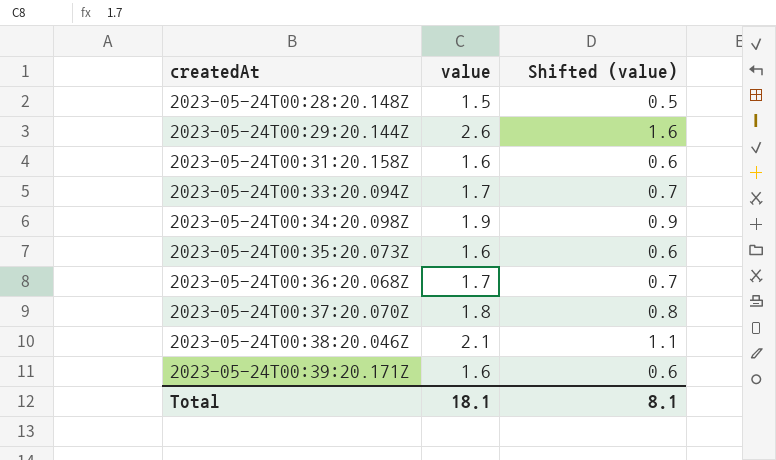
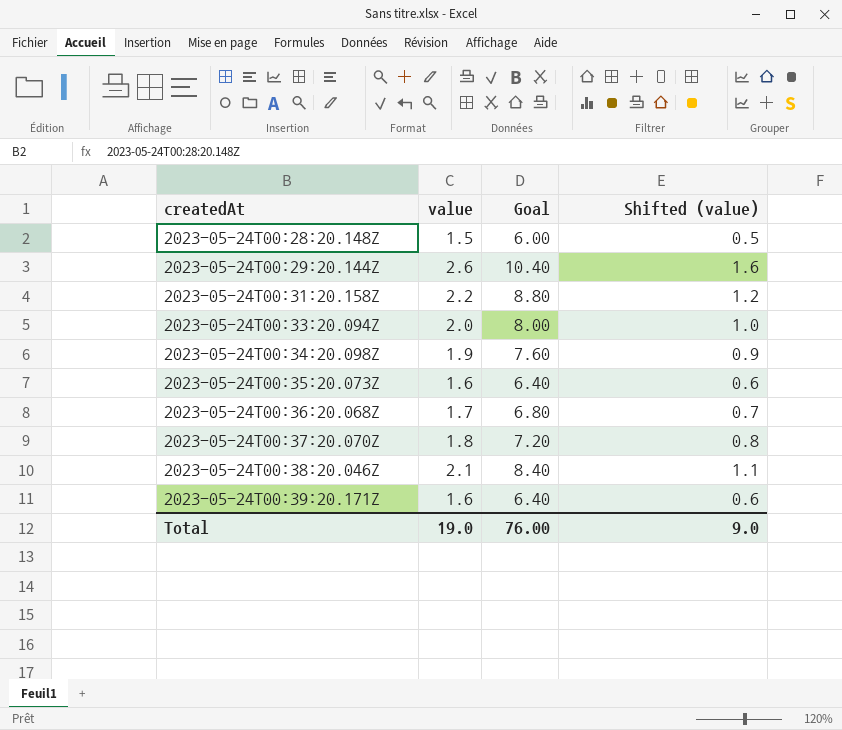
column Goal | formula: none -> [value] * 4
2023-05-24T00:31:20.158Z | value: 1.6 -> 2.2
2023-05-24T00:31:20.158Z | Shifted (value): 0.6 -> 1.2
2023-05-24T00:33:20.094Z | value: 1.7 -> 2.0
2023-05-24T00:33:20.094Z | Shifted (value): 0.7 -> 1.0
Total | value: 18.1 -> 19.0
Total | Shifted (value): 8.1 -> 9.0

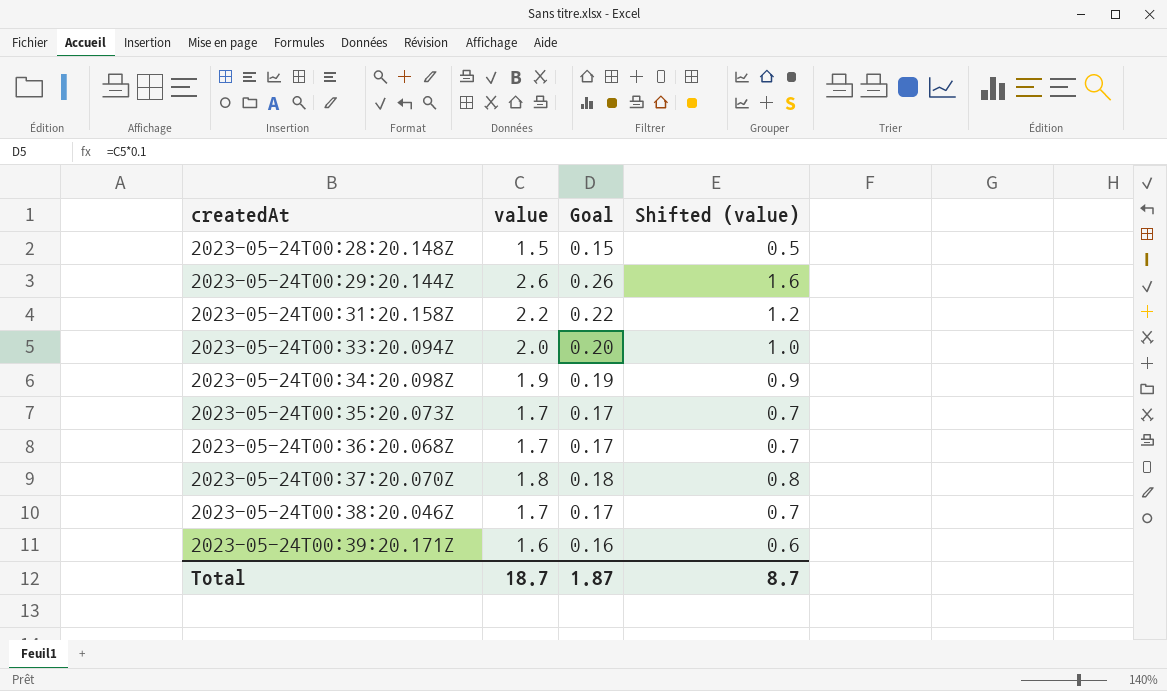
column Goal | formula: [value] * 4 -> [value] * 0.1
2023-05-24T00:35:20.073Z | value: 1.6 -> 1.7
2023-05-24T00:35:20.073Z | Shifted (value): 0.6 -> 0.7
2023-05-24T00:38:20.046Z | value: 2.1 -> 1.7
2023-05-24T00:38:20.046Z | Shifted (value): 1.1 -> 0.7
Total | value: 19.0 -> 18.7
Total | Goal: 76.00 -> 1.87
Total | Shifted (value): 9.0 -> 8.7

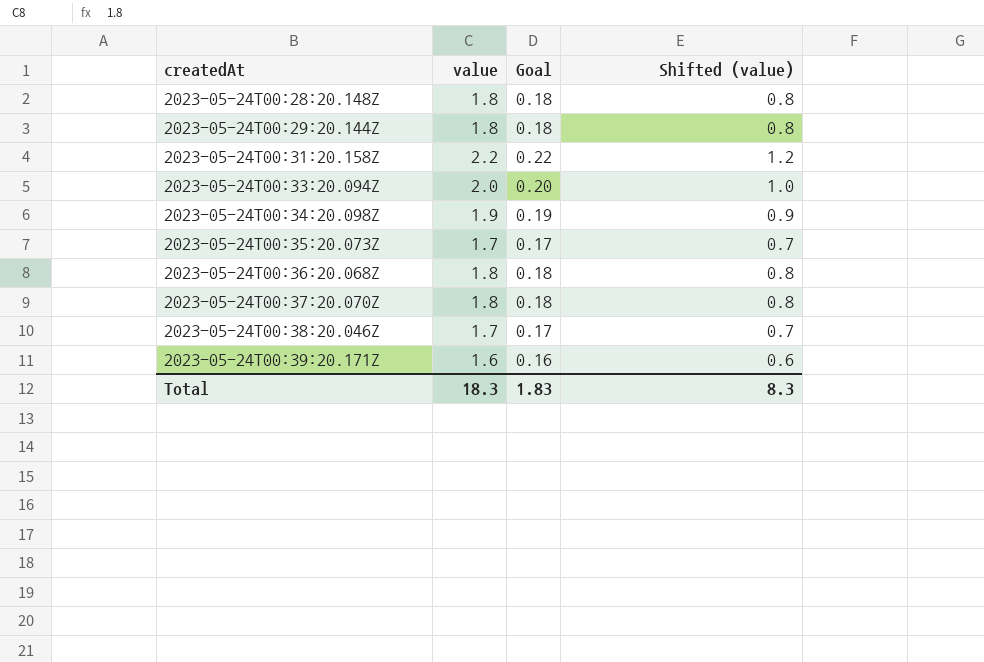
2023-05-24T00:28:20.148Z | value: 1.5 -> 1.8
2023-05-24T00:28:20.148Z | Goal: 0.15 -> 0.18
2023-05-24T00:28:20.148Z | Shifted (value): 0.5 -> 0.8
2023-05-24T00:29:20.144Z | value: 2.6 -> 1.8
2023-05-24T00:29:20.144Z | Goal: 0.26 -> 0.18
2023-05-24T00:29:20.144Z | Shifted (value): 1.6 -> 0.8
2023-05-24T00:36:20.068Z | value: 1.7 -> 1.8
2023-05-24T00:36:20.068Z | Goal: 0.17 -> 0.18
2023-05-24T00:36:20.068Z | Shifted (value): 0.7 -> 0.8
Total | value: 18.7 -> 18.3
Total | Goal: 1.87 -> 1.83
Total | Shifted (value): 8.7 -> 8.3

